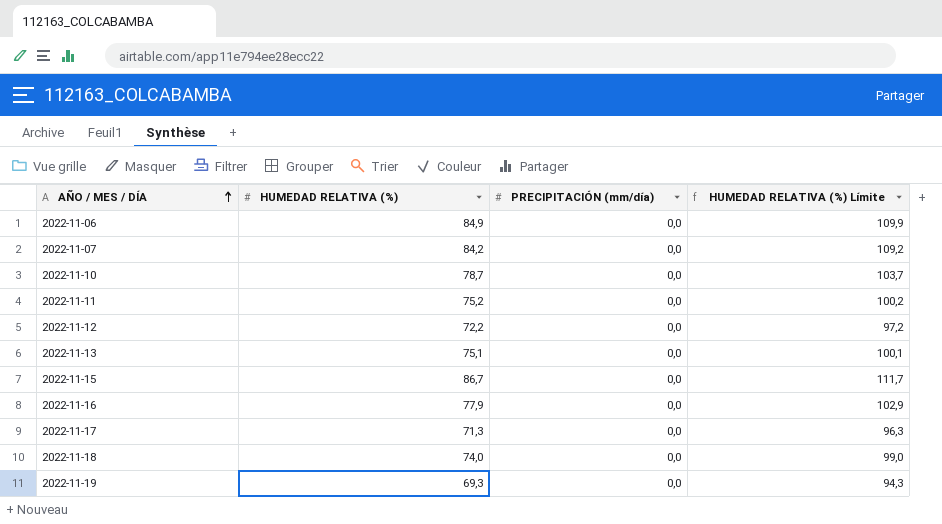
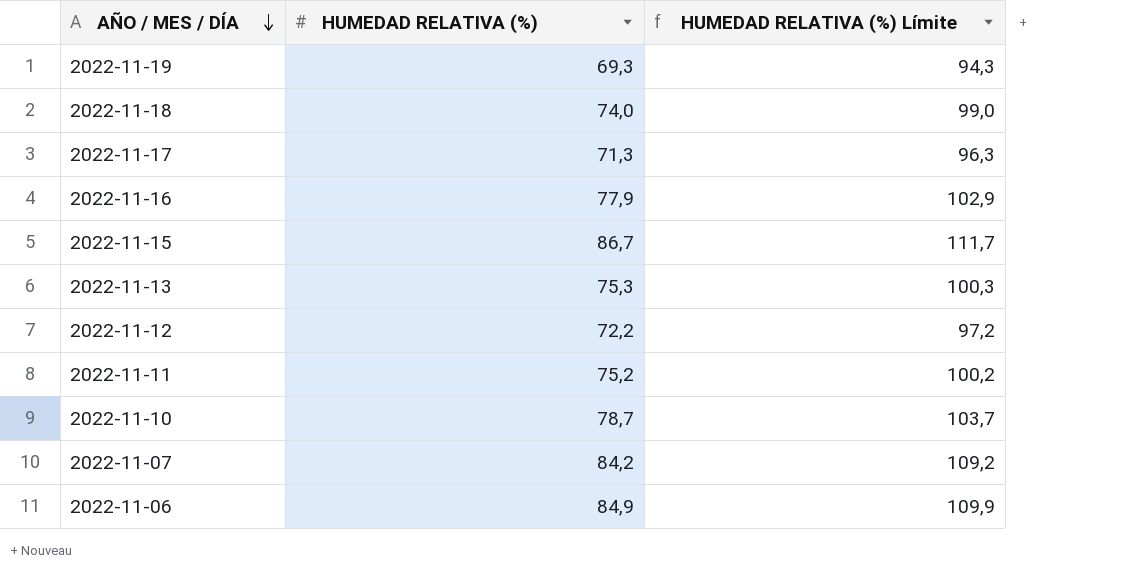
row order: AÑO / MES / DÍA ascending -> AÑO / MES / DÍA descending
column PRECIPITACIÓN (mm/día) | position: 3 -> none
2022-11-13 | HUMEDAD RELATIVA (%): 75,1 -> 75,3
2022-11-13 | HUMEDAD RELATIVA (%) Límite: 100,1 -> 100,3

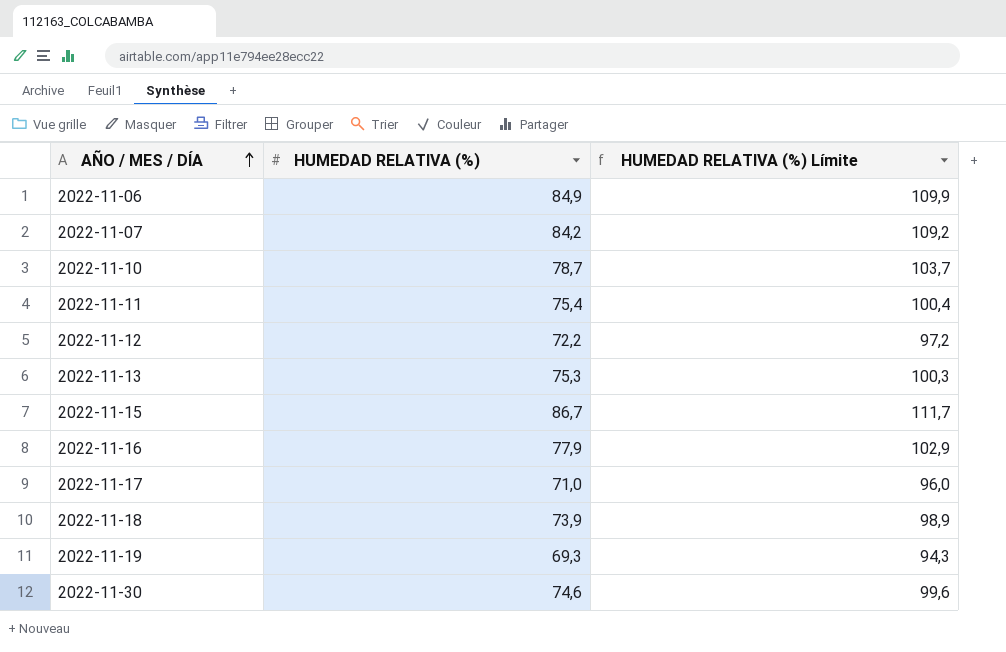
row order: AÑO / MES / DÍA descending -> AÑO / MES / DÍA ascending
2022-11-11 | HUMEDAD RELATIVA (%): 75,2 -> 75,4
2022-11-11 | HUMEDAD RELATIVA (%) Límite: 100,2 -> 100,4
2022-11-17 | HUMEDAD RELATIVA (%): 71,3 -> 71,0
2022-11-17 | HUMEDAD RELATIVA (%) Límite: 96,3 -> 96,0
2022-11-18 | HUMEDAD RELATIVA (%): 74,0 -> 73,9
2022-11-18 | HUMEDAD RELATIVA (%) Límite: 99,0 -> 98,9
row 2022-11-30: none -> 74,6 | 99,6

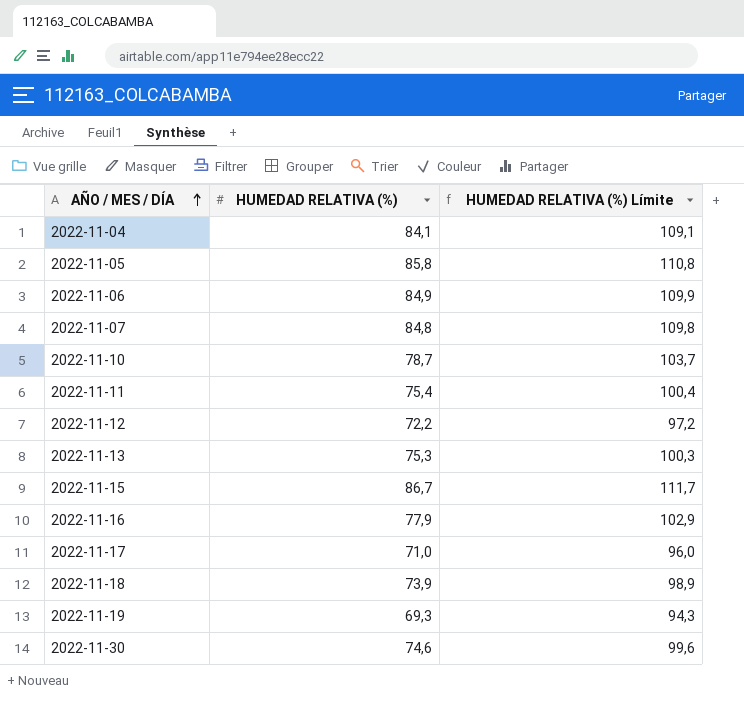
row 2022-11-04: none -> 84,1 | 109,1
row 2022-11-05: none -> 85,8 | 110,8
2022-11-07 | HUMEDAD RELATIVA (%): 84,2 -> 84,8
2022-11-07 | HUMEDAD RELATIVA (%) Límite: 109,2 -> 109,8

